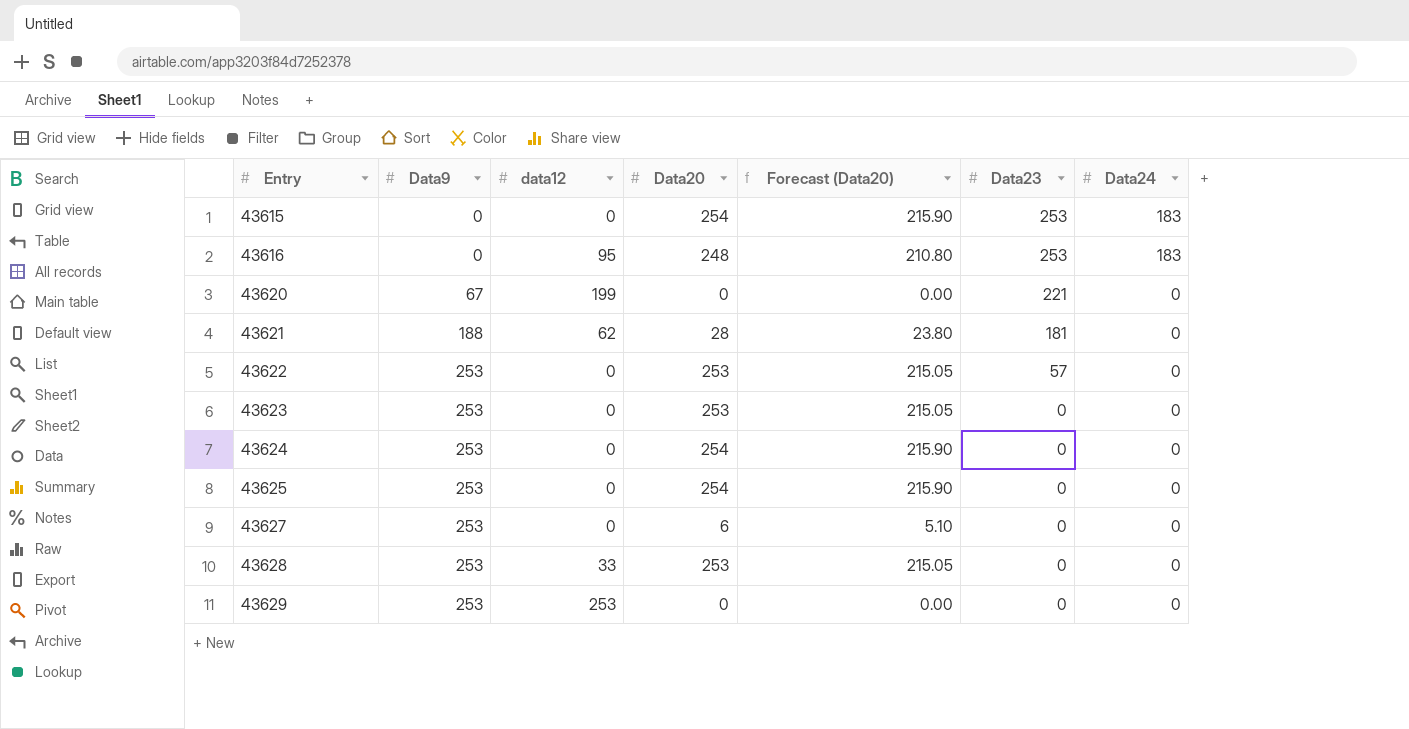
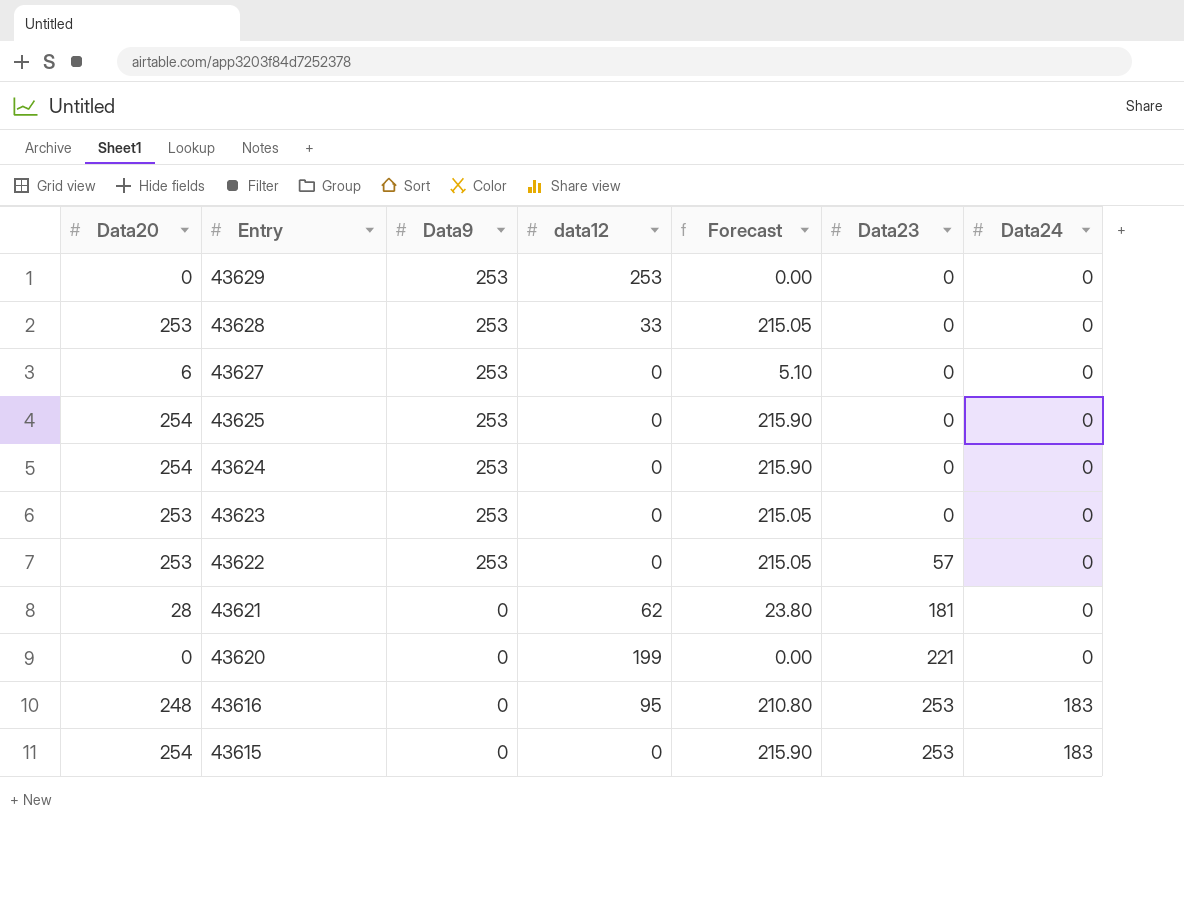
row order: Entry ascending -> Entry descending
column Data20 | position: 4 -> 1
column name: Forecast (Data20) -> Forecast
43621 | Data9: 188 -> 0
43620 | Data9: 67 -> 0

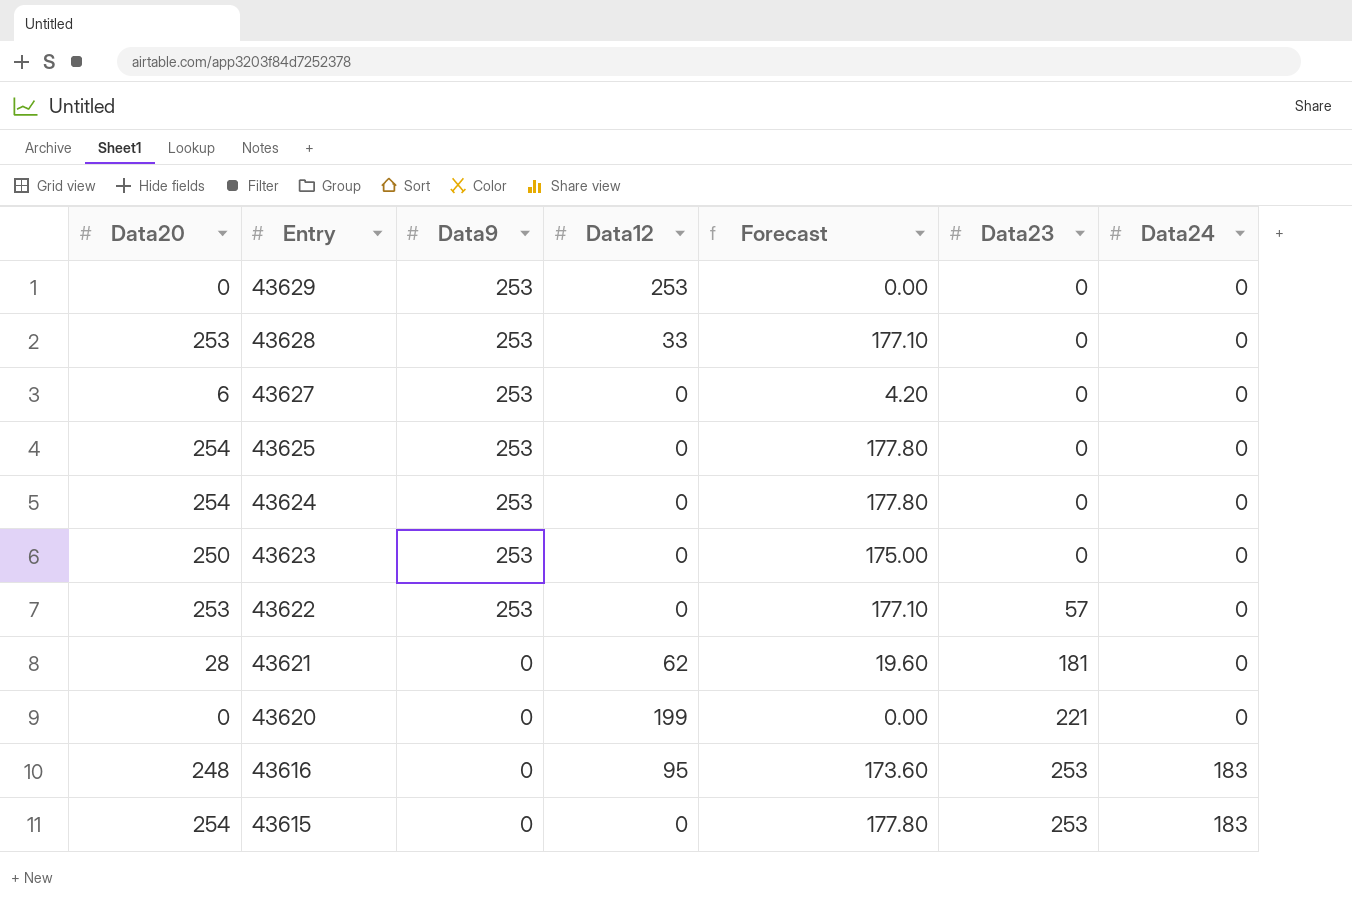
column name: data12 -> Data12
column Forecast | formula: [Data20] * 0.85 -> [Data20] * 0.7
43623 | Data20: 253 -> 250

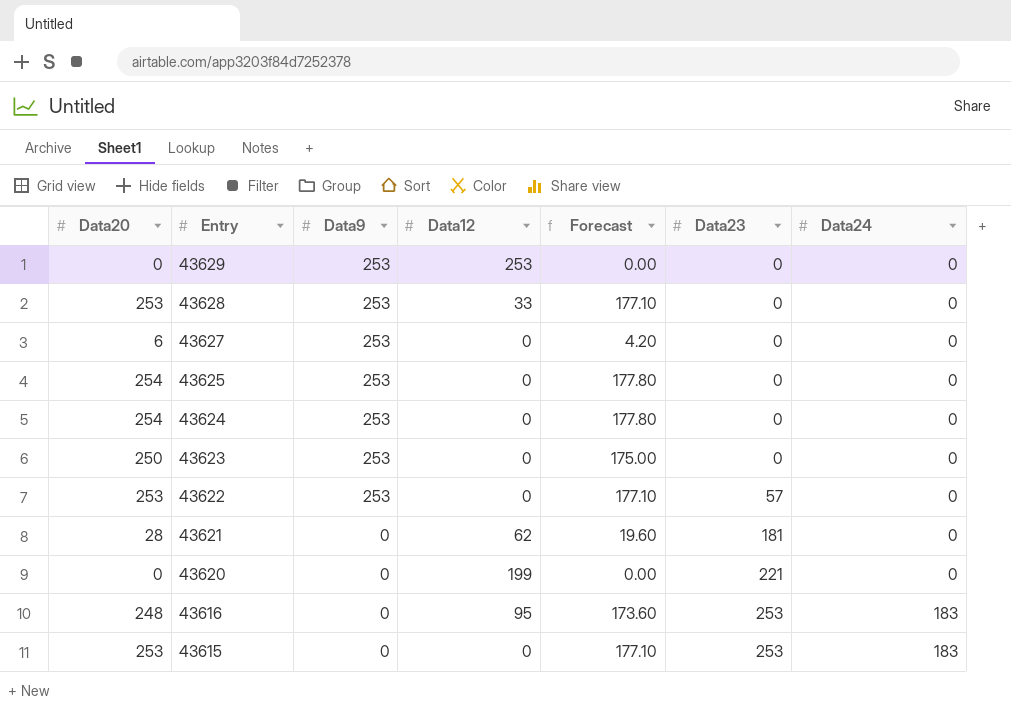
43615 | Data20: 254 -> 253
43615 | Forecast: 177.80 -> 177.10

